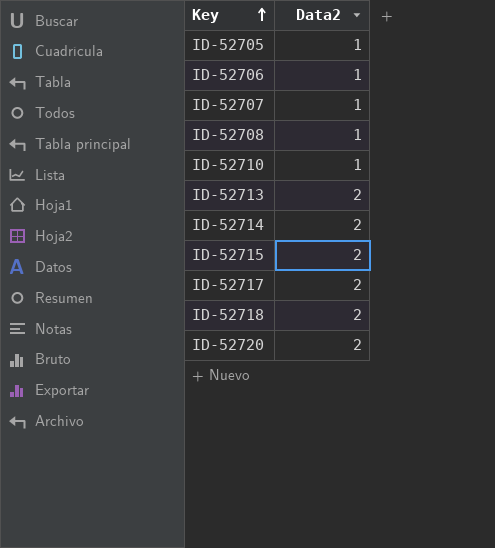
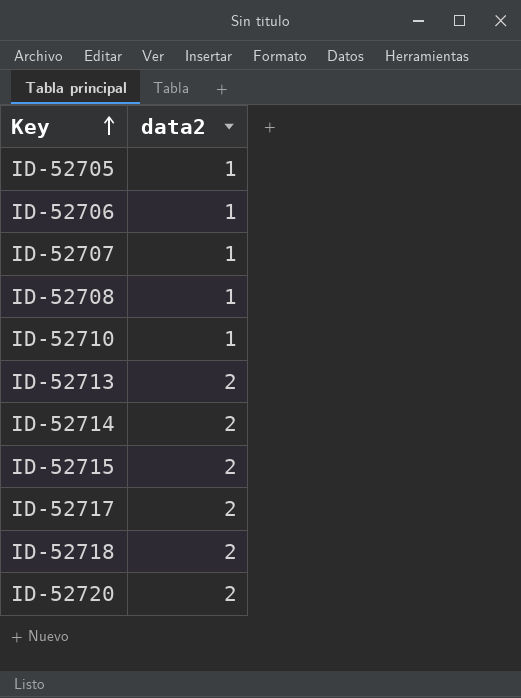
column name: Data2 -> data2

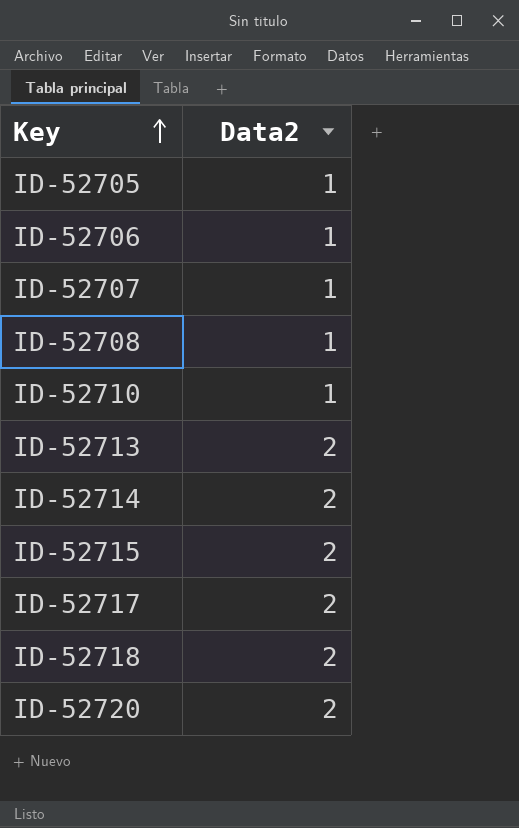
column name: data2 -> Data2

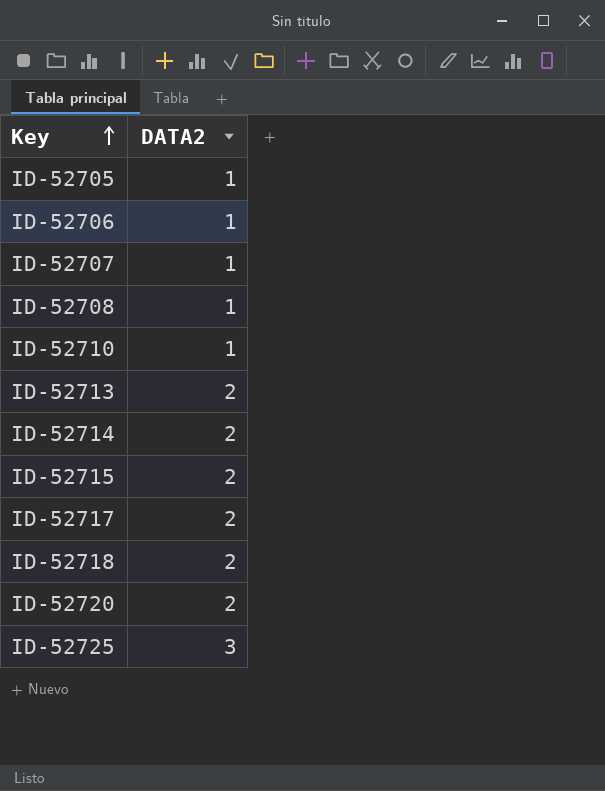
column name: Data2 -> DATA2
row ID-52725: none -> 3

